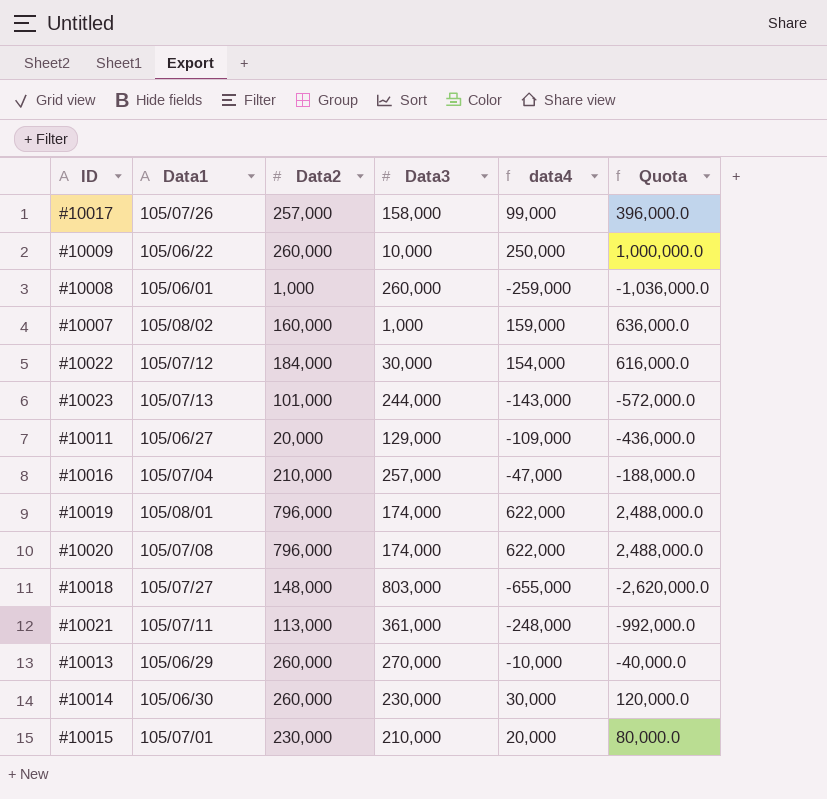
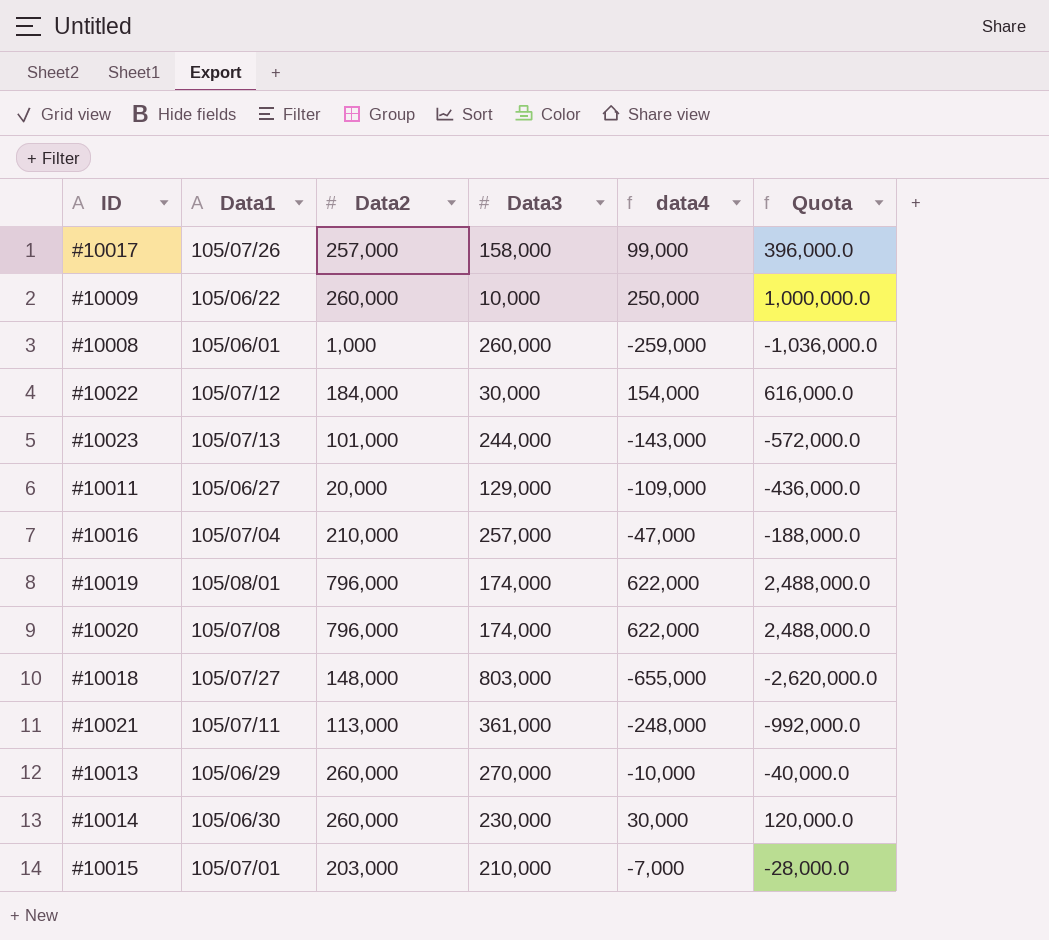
row #10007: 105/08/02 | 160,000 | 1,000 | 159,000 | 636,000.0 -> none
#10015 | Data2: 230,000 -> 203,000
#10015 | data4: 20,000 -> -7,000
#10015 | Quota: 80,000.0 -> -28,000.0

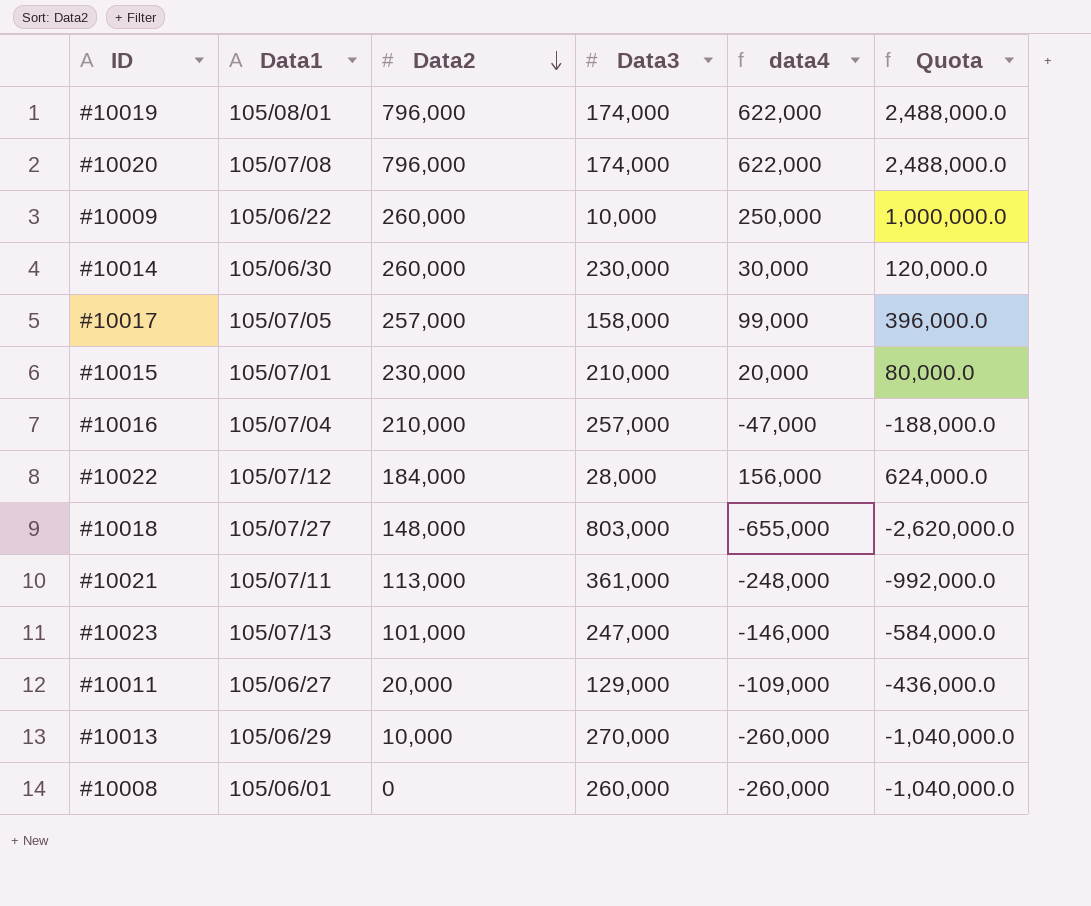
row order: none -> Data2 descending
#10017 | Data1: 105/07/26 -> 105/07/05
#10015 | Data2: 203,000 -> 230,000
#10015 | data4: -7,000 -> 20,000
#10015 | Quota: -28,000.0 -> 80,000.0
#10022 | Data3: 30,000 -> 28,000
#10022 | data4: 154,000 -> 156,000
#10022 | Quota: 616,000.0 -> 624,000.0
#10023 | Data3: 244,000 -> 247,000
#10023 | data4: -143,000 -> -146,000
#10023 | Quota: -572,000.0 -> -584,000.0
#10013 | Data2: 260,000 -> 10,000
#10013 | data4: -10,000 -> -260,000
#10013 | Quota: -40,000.0 -> -1,040,000.0
#10008 | Data2: 1,000 -> 0
#10008 | data4: -259,000 -> -260,000
#10008 | Quota: -1,036,000.0 -> -1,040,000.0

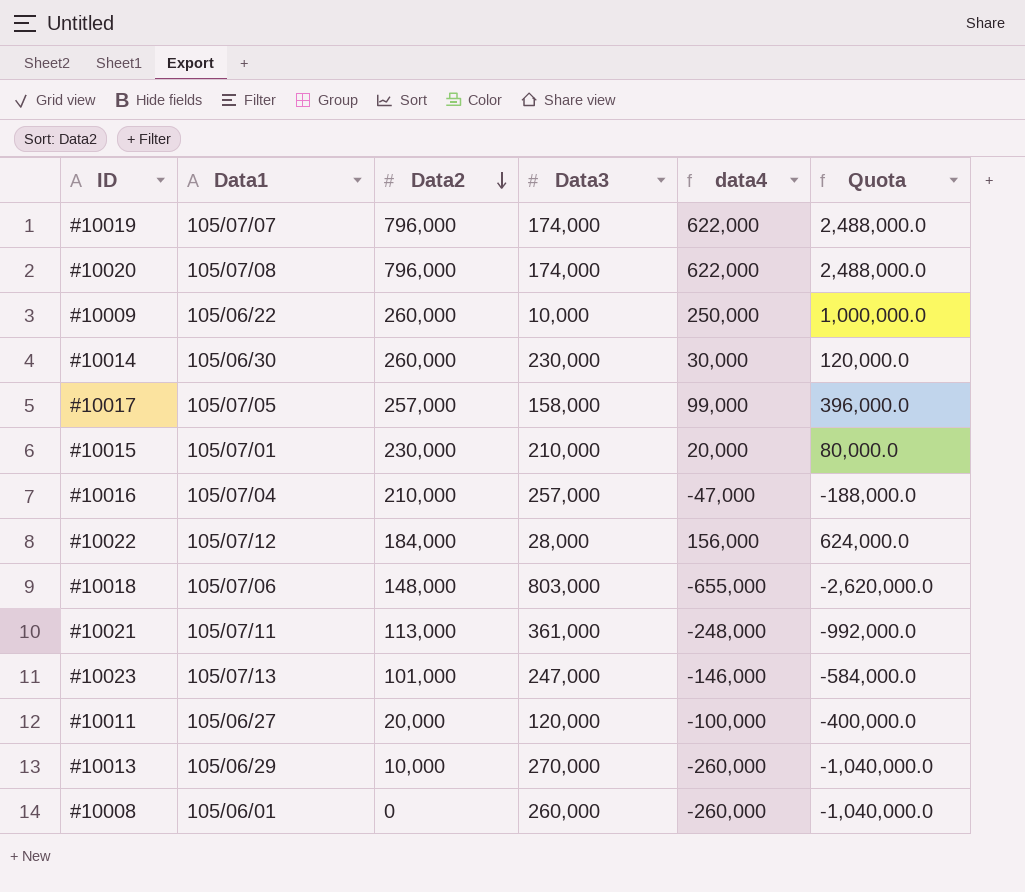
#10019 | Data1: 105/08/01 -> 105/07/07
#10018 | Data1: 105/07/27 -> 105/07/06
#10011 | Data3: 129,000 -> 120,000
#10011 | data4: -109,000 -> -100,000
#10011 | Quota: -436,000.0 -> -400,000.0

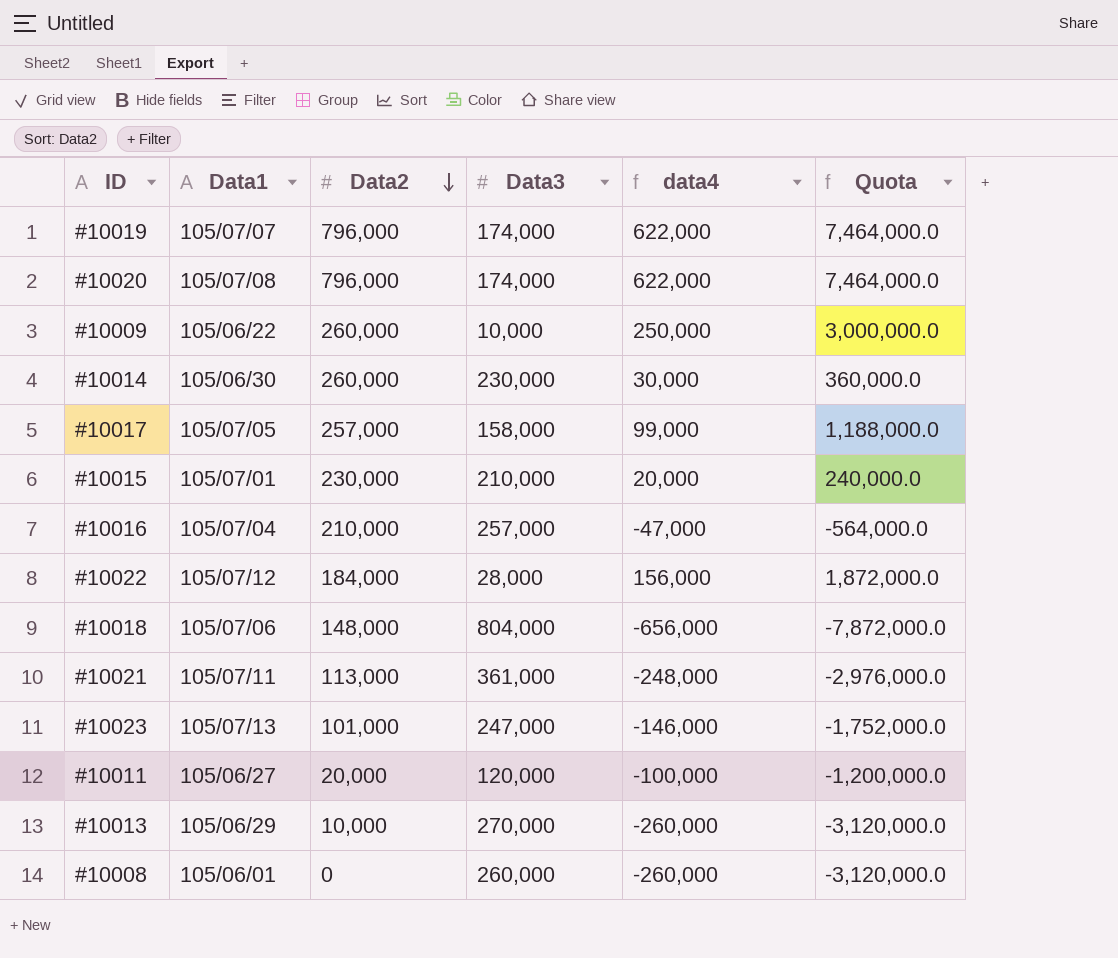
column Quota | formula: [data4] * 4 -> [data4] * 12
#10018 | Data3: 803,000 -> 804,000
#10018 | data4: -655,000 -> -656,000

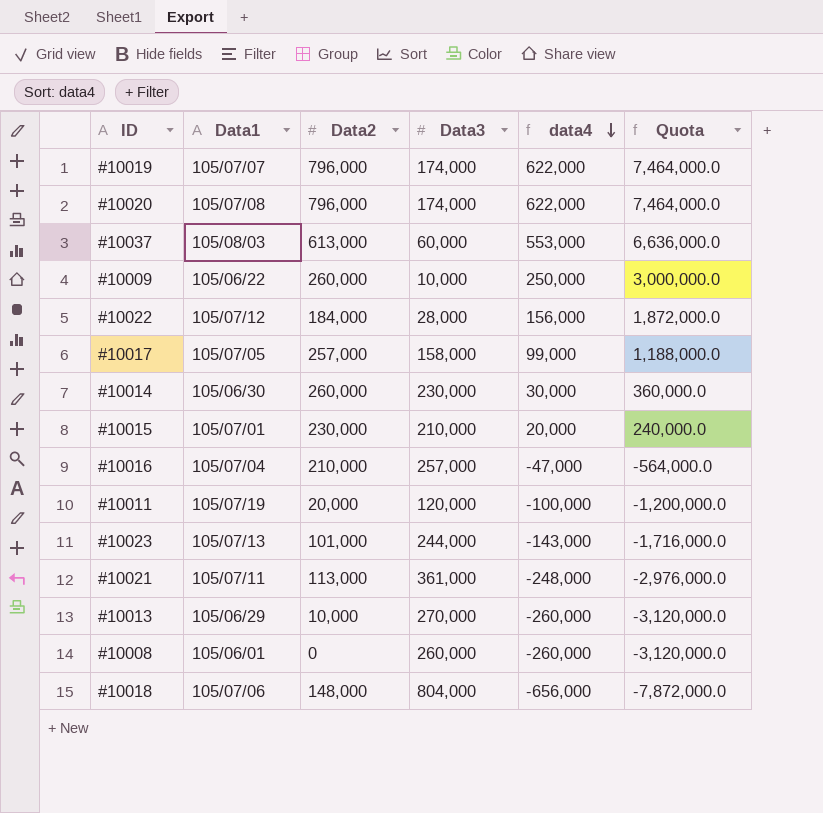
row order: Data2 descending -> data4 descending
row #10037: none -> 105/08/03 | 613,000 | 60,000 | 553,000 | 6,636,000.0
#10011 | Data1: 105/06/27 -> 105/07/19
#10023 | Data3: 247,000 -> 244,000
#10023 | data4: -146,000 -> -143,000
#10023 | Quota: -1,752,000.0 -> -1,716,000.0

